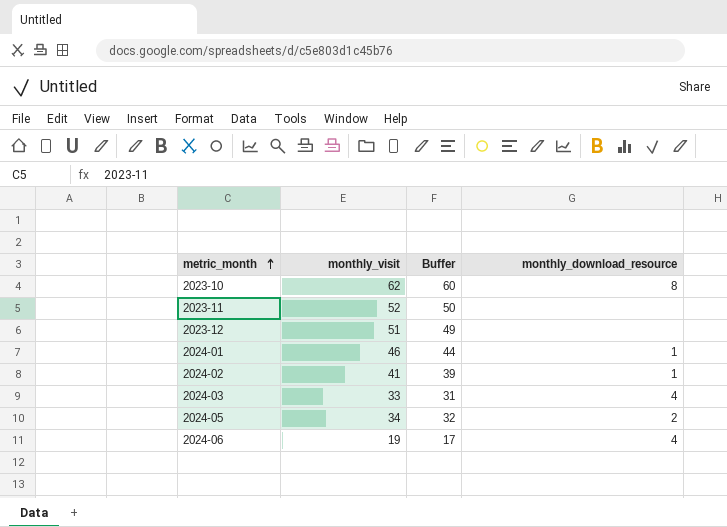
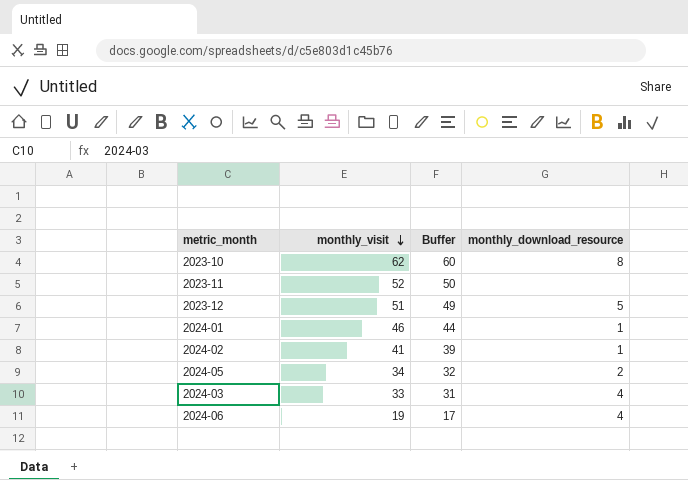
row order: metric_month ascending -> monthly_visit descending
2023-12 | monthly_download_resource: none -> 5

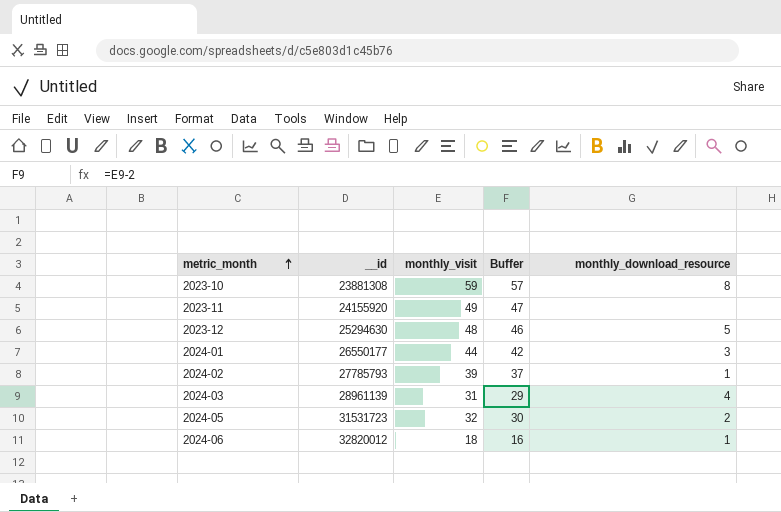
row order: monthly_visit descending -> metric_month ascending
column __id | position: none -> 2
2023-10 | monthly_visit: 62 -> 59
2023-10 | Buffer: 60 -> 57
2023-11 | monthly_visit: 52 -> 49
2023-11 | Buffer: 50 -> 47
2023-12 | monthly_visit: 51 -> 48
2023-12 | Buffer: 49 -> 46
2024-01 | monthly_visit: 46 -> 44
2024-01 | Buffer: 44 -> 42
2024-01 | monthly_download_resource: 1 -> 3
2024-02 | monthly_visit: 41 -> 39
2024-02 | Buffer: 39 -> 37
2024-03 | monthly_visit: 33 -> 31
2024-03 | Buffer: 31 -> 29
2024-05 | monthly_visit: 34 -> 32
2024-05 | Buffer: 32 -> 30
2024-06 | monthly_visit: 19 -> 18
2024-06 | Buffer: 17 -> 16
2024-06 | monthly_download_resource: 4 -> 1

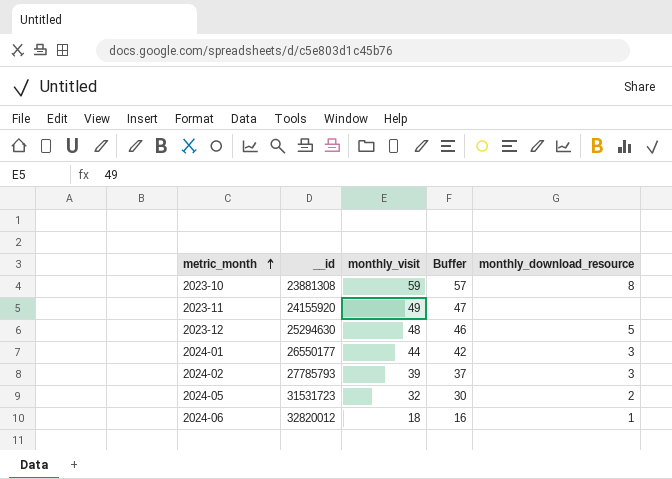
row 2024-03: 28961139 | 31 | 29 | 4 -> none
2024-02 | monthly_download_resource: 1 -> 3

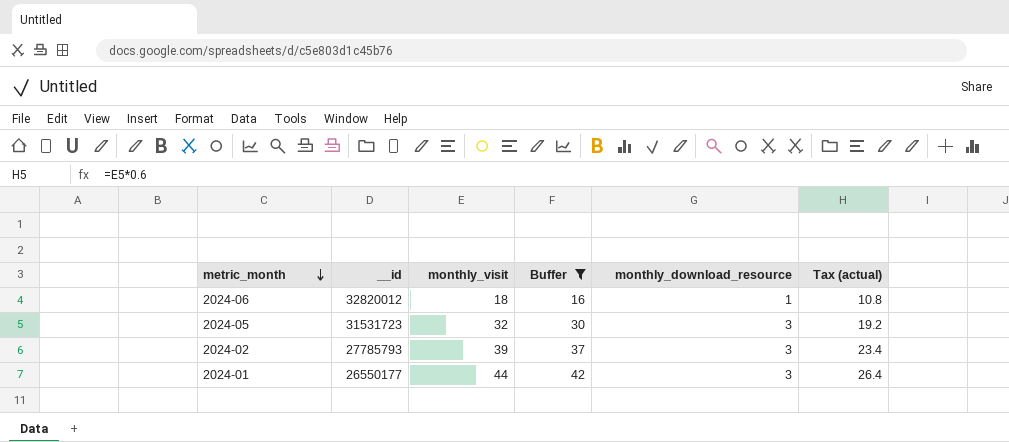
filter: none -> Buffer <= 42
row order: metric_month ascending -> metric_month descending
column Tax (actual) | formula: none -> [monthly_visit] * 0.6
2024-05 | monthly_download_resource: 2 -> 3

